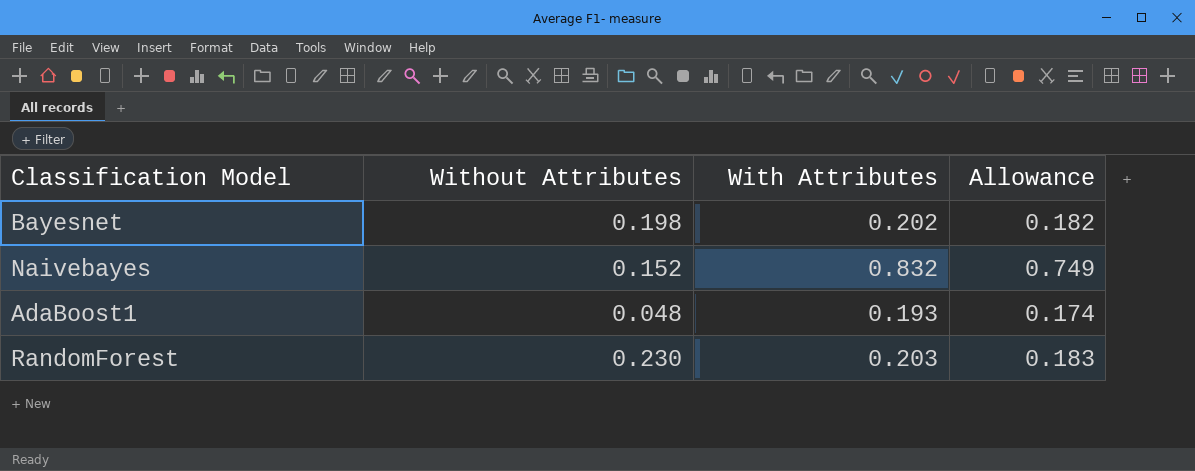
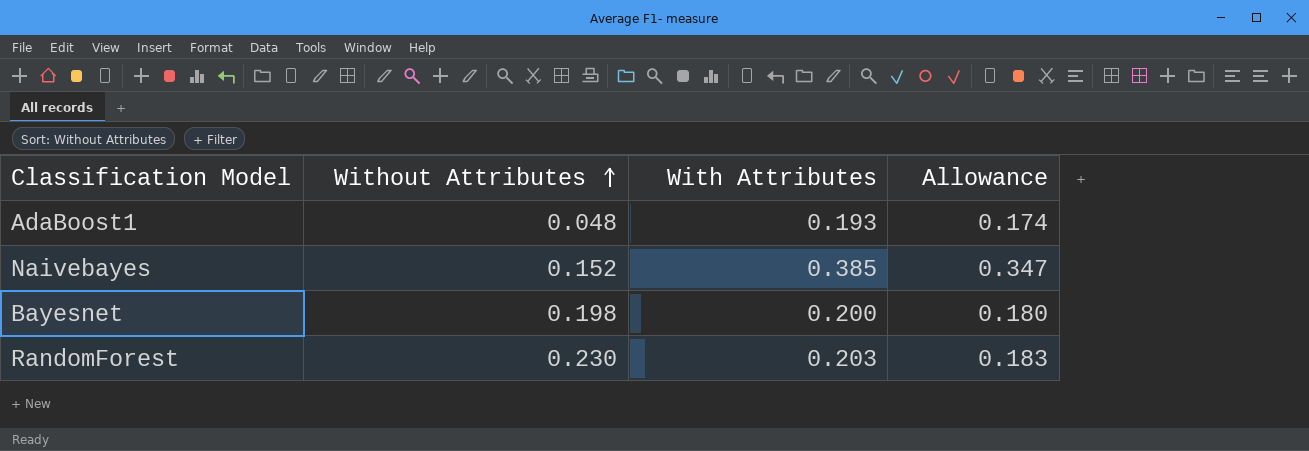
row order: none -> Without Attributes ascending
Naivebayes | With Attributes: 0.832 -> 0.385
Naivebayes | Allowance: 0.749 -> 0.347
Bayesnet | With Attributes: 0.202 -> 0.200
Bayesnet | Allowance: 0.182 -> 0.180

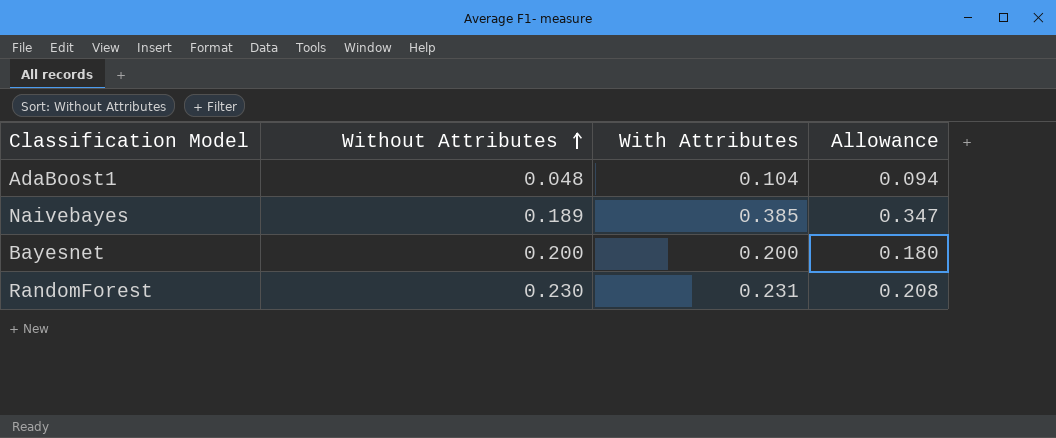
AdaBoost1 | With Attributes: 0.193 -> 0.104
AdaBoost1 | Allowance: 0.174 -> 0.094
Naivebayes | Without Attributes: 0.152 -> 0.189
Bayesnet | Without Attributes: 0.198 -> 0.200
RandomForest | With Attributes: 0.203 -> 0.231
RandomForest | Allowance: 0.183 -> 0.208

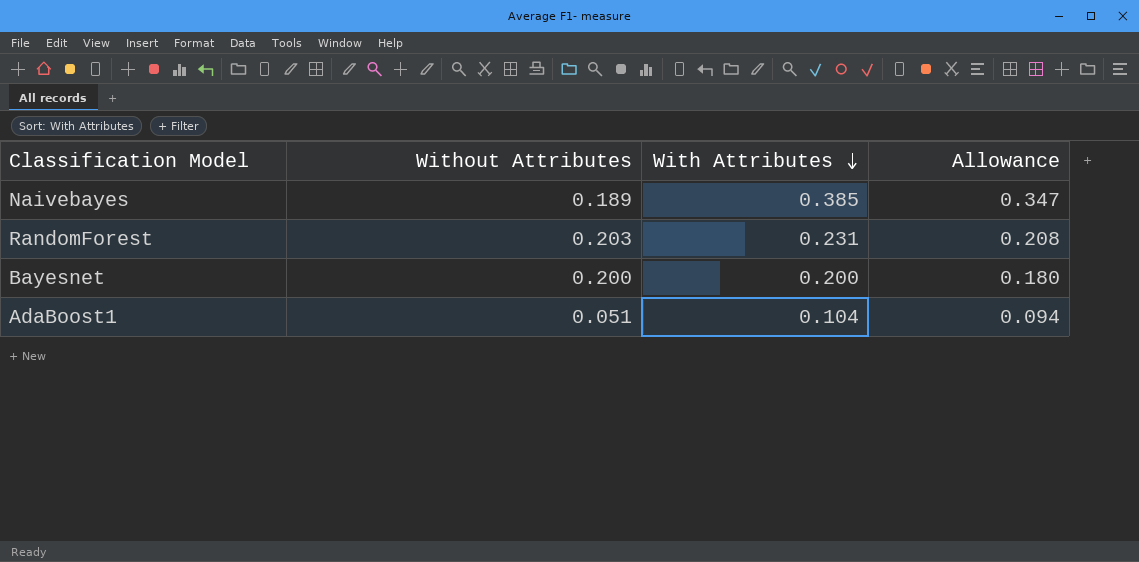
row order: Without Attributes ascending -> With Attributes descending
RandomForest | Without Attributes: 0.230 -> 0.203
AdaBoost1 | Without Attributes: 0.048 -> 0.051

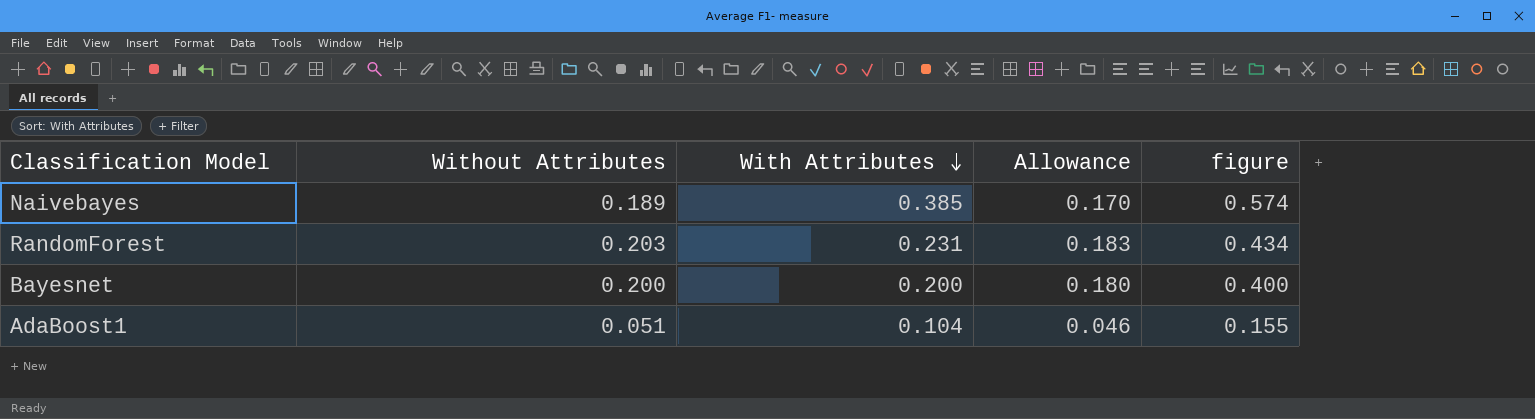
column Allowance | formula: [With Attributes] * 0.9 -> [Without Attributes] * 0.9
column figure | formula: none -> [Without Attributes] + [With Attributes]

